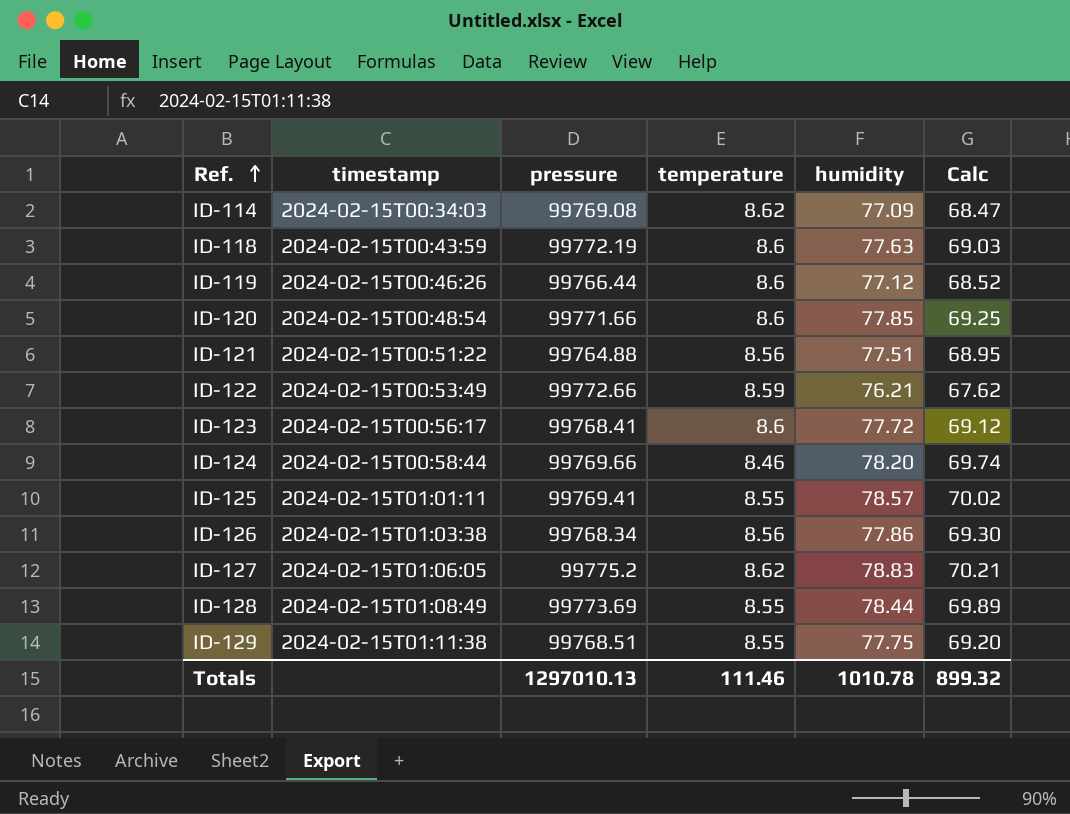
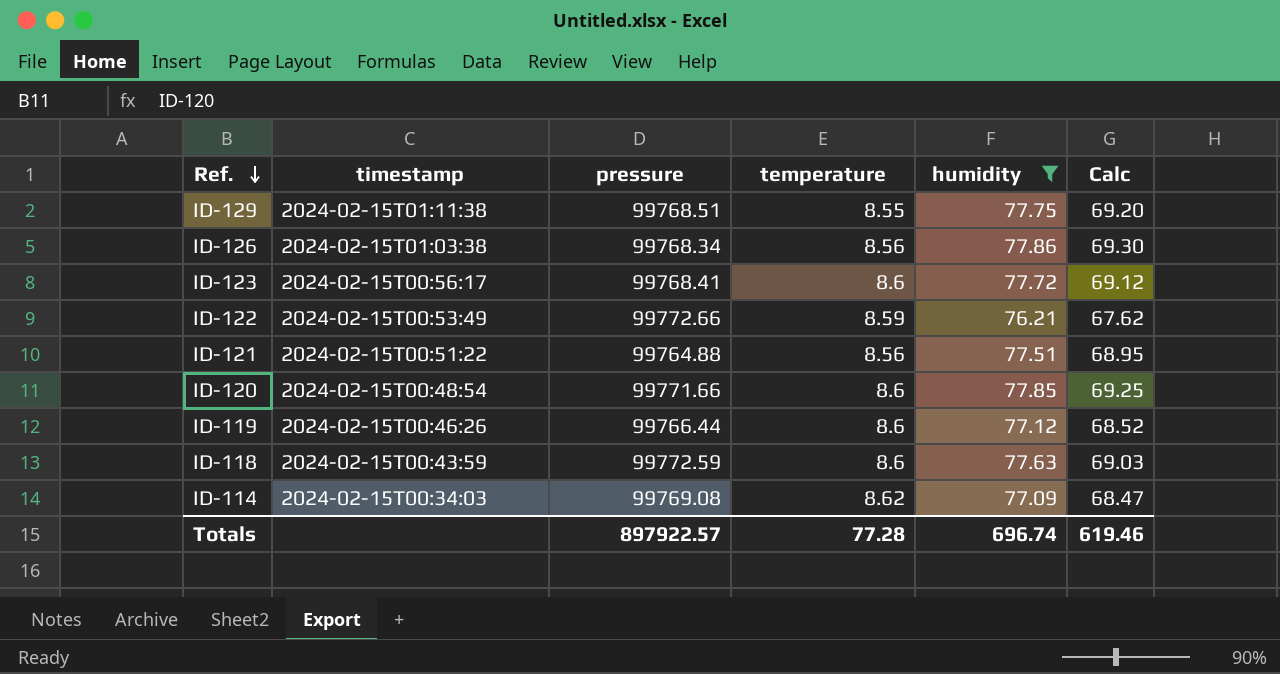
filter: none -> humidity <= 77.86
row order: Ref. ascending -> Ref. descending
ID-118 | pressure: 99772.19 -> 99772.59
Totals | pressure: 1297010.13 -> 897922.57
Totals | temperature: 111.46 -> 77.28
Totals | humidity: 1010.78 -> 696.74
Totals | Calc: 899.32 -> 619.46

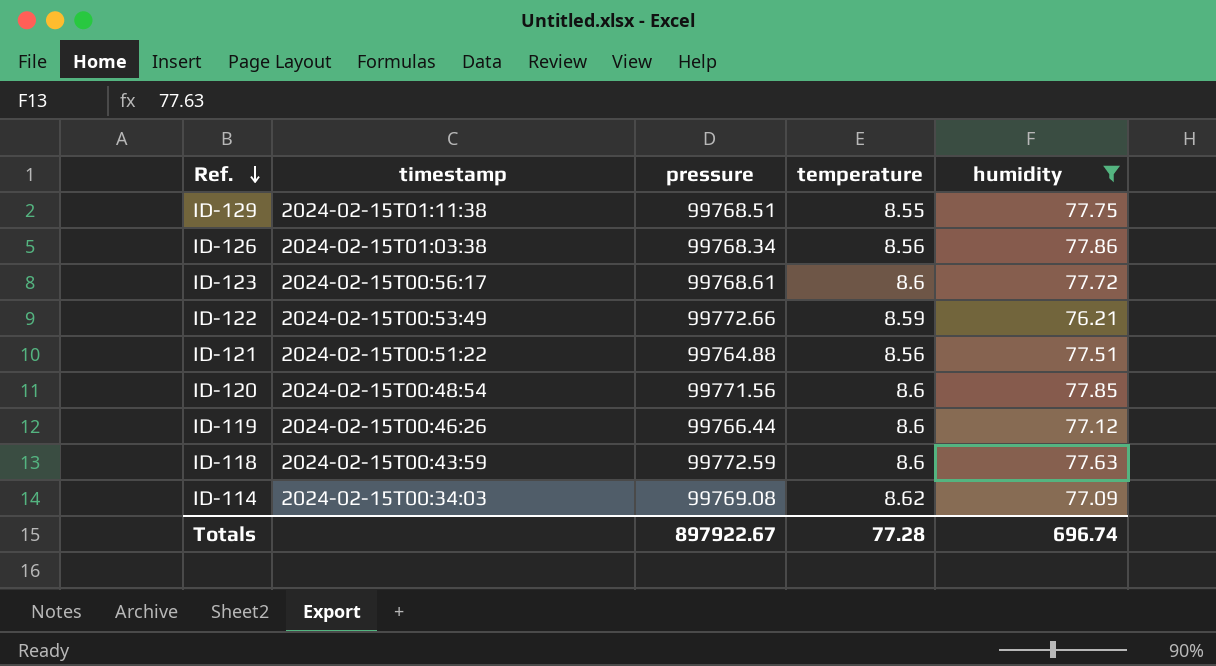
column Calc | formula: [humidity] - [temperature] -> none
ID-123 | pressure: 99768.41 -> 99768.61
ID-120 | pressure: 99771.66 -> 99771.56
Totals | pressure: 897922.57 -> 897922.67

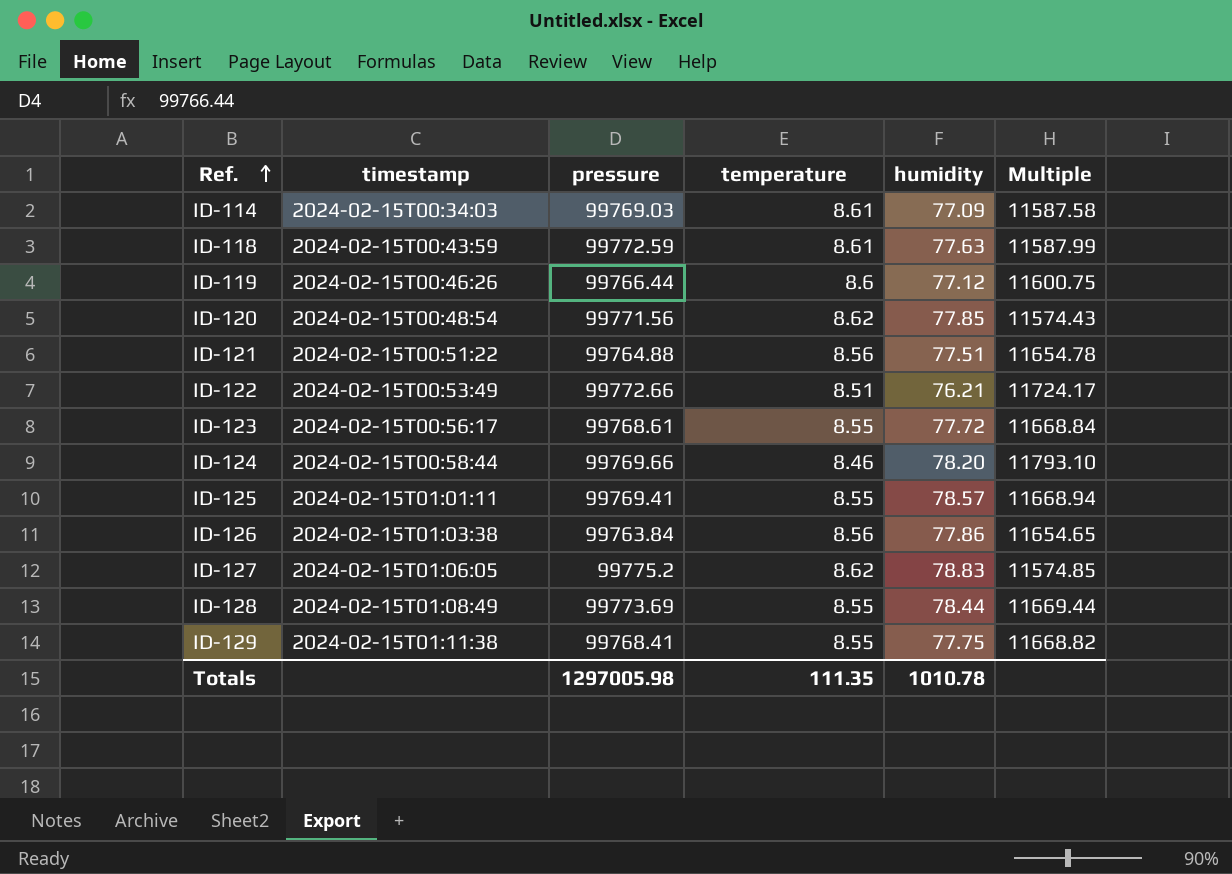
filter: humidity <= 77.86 -> none
row order: Ref. descending -> Ref. ascending
column Multiple | formula: none -> [pressure] / [temperature]
ID-114 | pressure: 99769.08 -> 99769.03
ID-114 | temperature: 8.62 -> 8.61
ID-118 | temperature: 8.6 -> 8.61
ID-120 | temperature: 8.6 -> 8.62
ID-122 | temperature: 8.59 -> 8.51
ID-123 | temperature: 8.6 -> 8.55
ID-126 | pressure: 99768.34 -> 99763.84
ID-129 | pressure: 99768.51 -> 99768.41
Totals | pressure: 897922.67 -> 1297005.98
Totals | temperature: 77.28 -> 111.35
Totals | humidity: 696.74 -> 1010.78

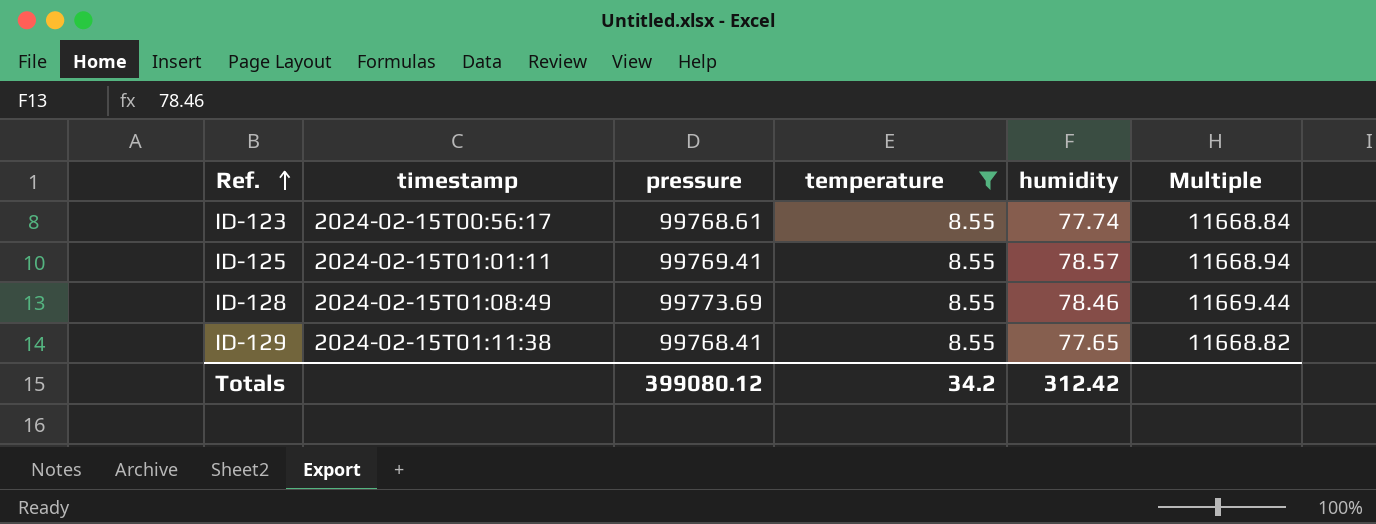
filter: none -> temperature = 8.55
ID-123 | humidity: 77.72 -> 77.74
ID-128 | humidity: 78.44 -> 78.46
ID-129 | humidity: 77.75 -> 77.65
Totals | pressure: 1297005.98 -> 399080.12
Totals | temperature: 111.35 -> 34.2
Totals | humidity: 1010.78 -> 312.42

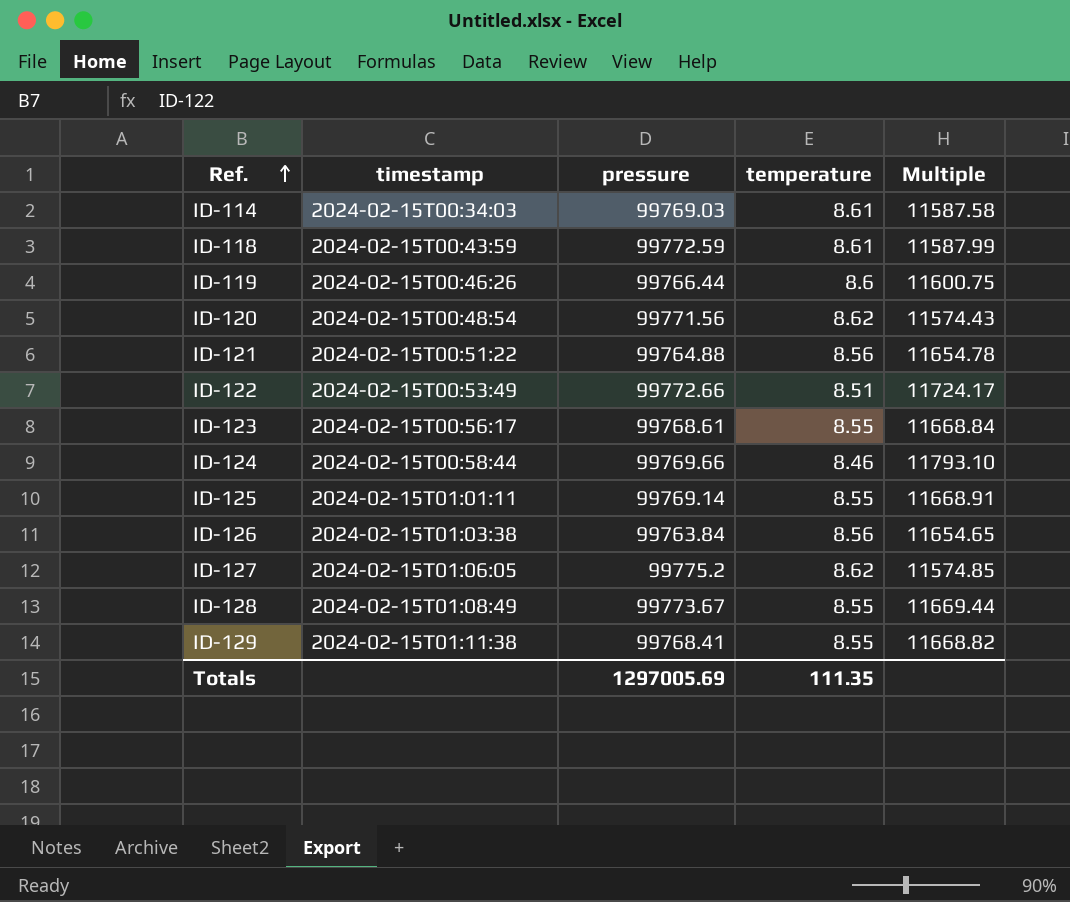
filter: temperature = 8.55 -> none
column humidity | position: 5 -> none
ID-125 | pressure: 99769.41 -> 99769.14
ID-125 | Multiple: 11668.94 -> 11668.91
ID-128 | pressure: 99773.69 -> 99773.67
Totals | pressure: 399080.12 -> 1297005.69
Totals | temperature: 34.2 -> 111.35

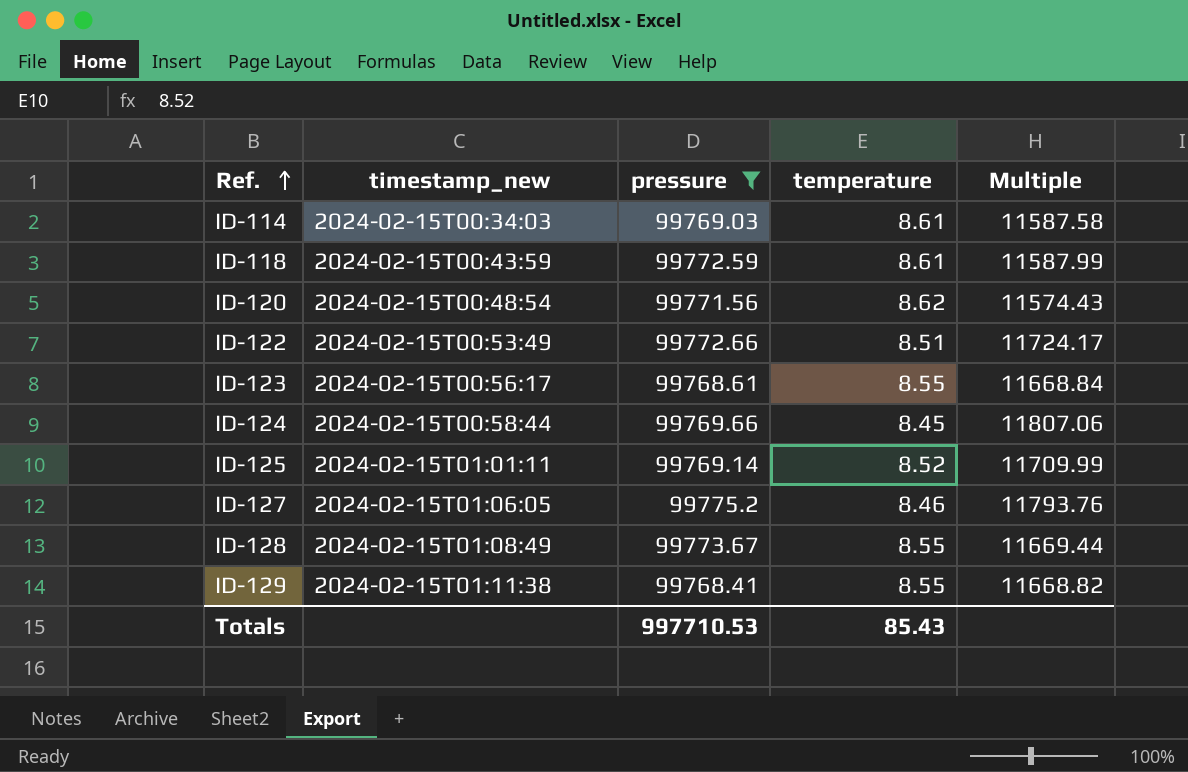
filter: none -> pressure >= 99768.41
column name: timestamp -> timestamp_new
ID-124 | temperature: 8.46 -> 8.45
ID-124 | Multiple: 11793.10 -> 11807.06
ID-125 | temperature: 8.55 -> 8.52
ID-125 | Multiple: 11668.91 -> 11709.99
ID-127 | temperature: 8.62 -> 8.46
ID-127 | Multiple: 11574.85 -> 11793.76
Totals | pressure: 1297005.69 -> 997710.53
Totals | temperature: 111.35 -> 85.43

